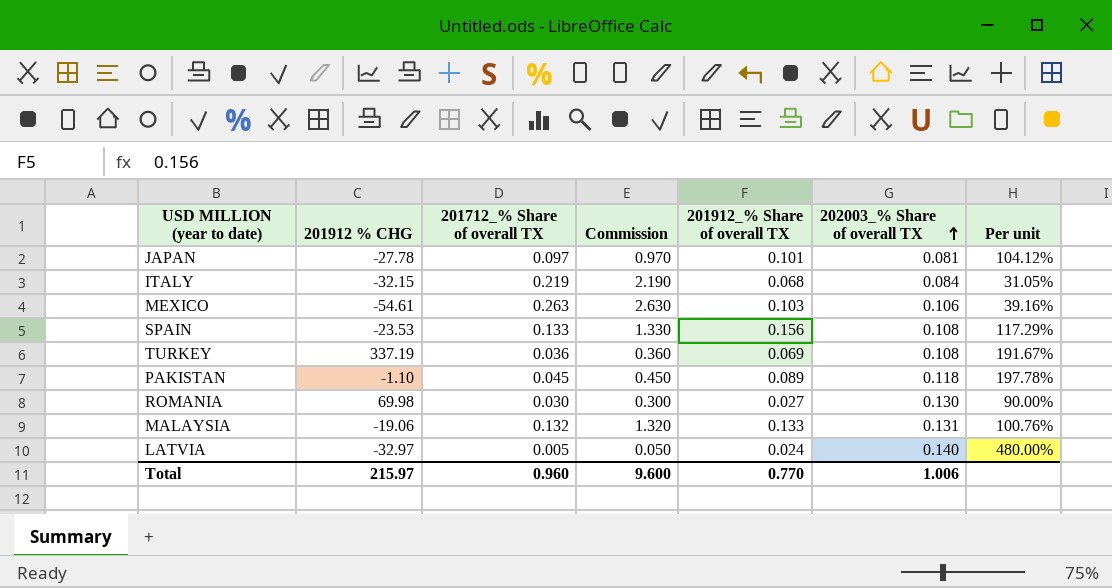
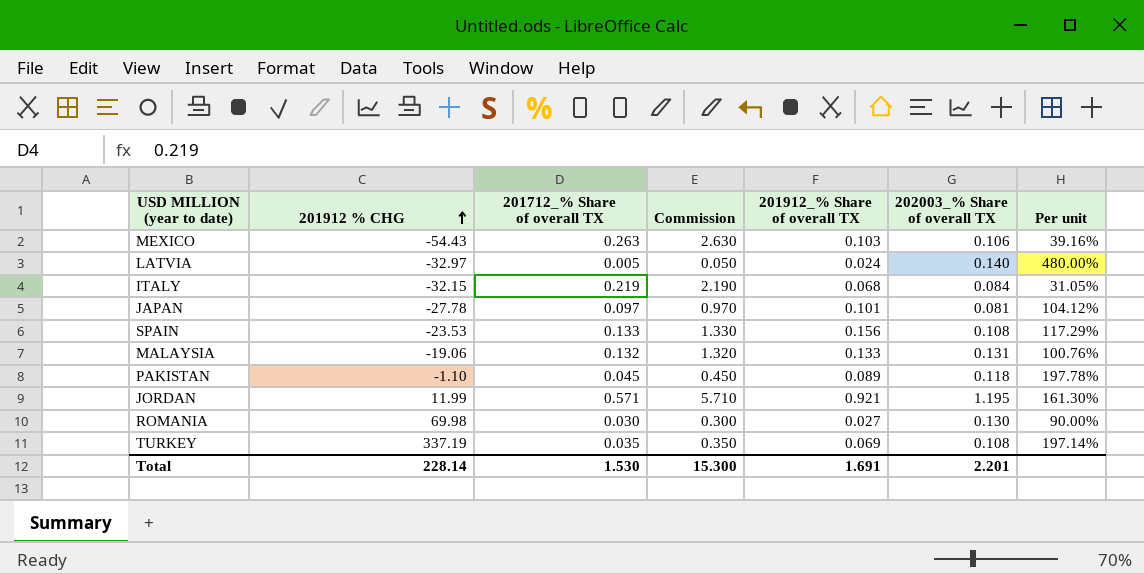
row order: 202003_% Share of overall TX ascending -> 201912 % CHG ascending
MEXICO | 201912 % CHG: -54.61 -> -54.43
row JORDAN: none -> 11.99 | 0.571 | 5.710 | 0.921 | 1.195 | 161.30%
TURKEY | 201712_% Share of overall TX: 0.036 -> 0.035
TURKEY | Commission: 0.360 -> 0.350
TURKEY | Per unit: 191.67% -> 197.14%
Total | 201912 % CHG: 215.97 -> 228.14
Total | 201712_% Share of overall TX: 0.960 -> 1.530
Total | Commission: 9.600 -> 15.300
Total | 201912_% Share of overall TX: 0.770 -> 1.691
Total | 202003_% Share of overall TX: 1.006 -> 2.201

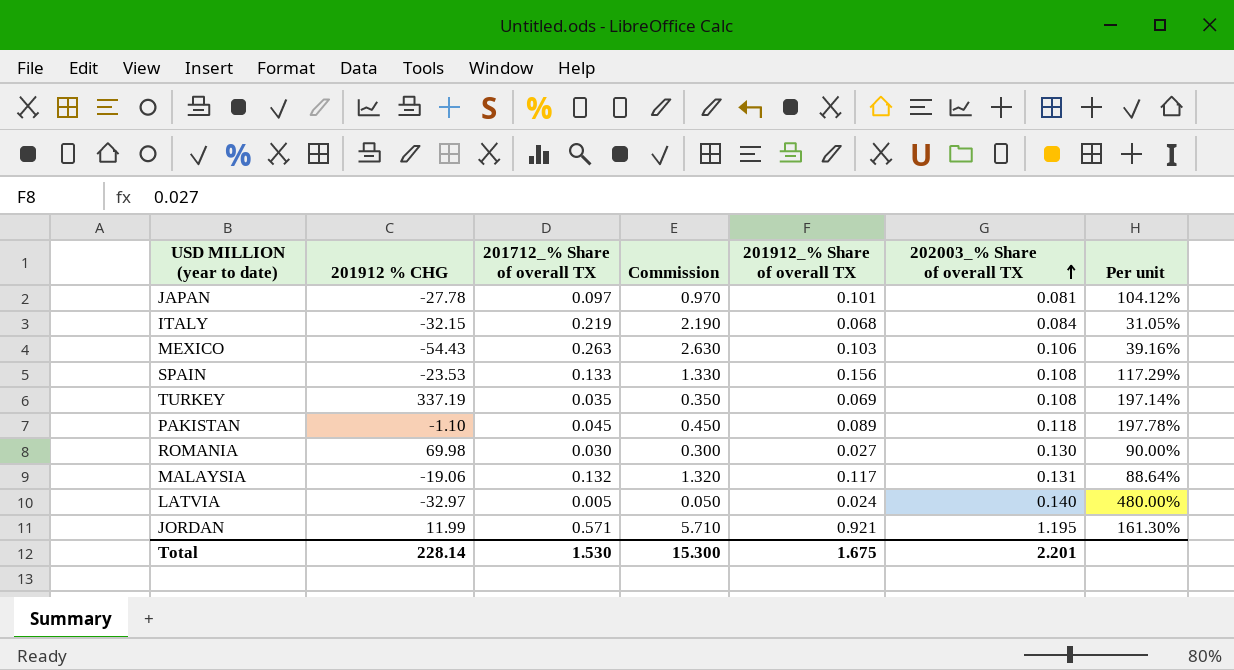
row order: 201912 % CHG ascending -> 202003_% Share of overall TX ascending
MALAYSIA | 201912_% Share of overall TX: 0.133 -> 0.117
MALAYSIA | Per unit: 100.76% -> 88.64%
Total | 201912_% Share of overall TX: 1.691 -> 1.675

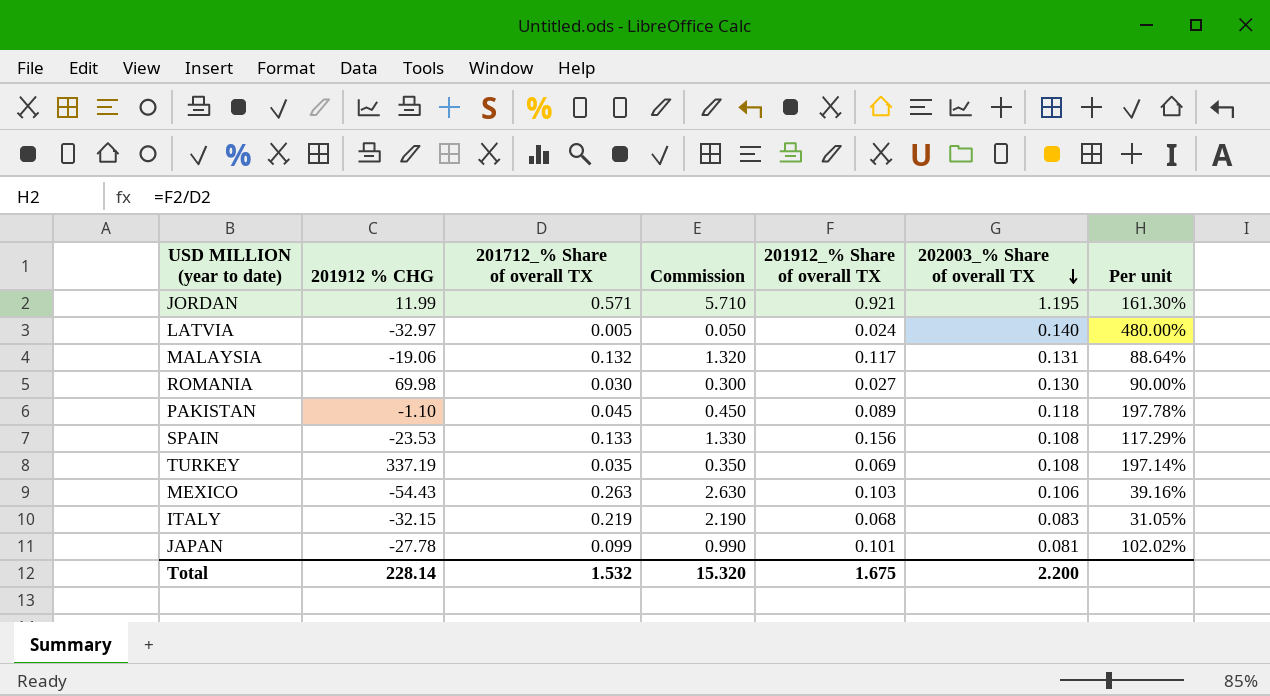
row order: 202003_% Share of overall TX ascending -> 202003_% Share of overall TX descending
ITALY | 202003_% Share of overall TX: 0.084 -> 0.083
JAPAN | 201712_% Share of overall TX: 0.097 -> 0.099
JAPAN | Commission: 0.970 -> 0.990
JAPAN | Per unit: 104.12% -> 102.02%
Total | 201712_% Share of overall TX: 1.530 -> 1.532
Total | Commission: 15.300 -> 15.320
Total | 202003_% Share of overall TX: 2.201 -> 2.200

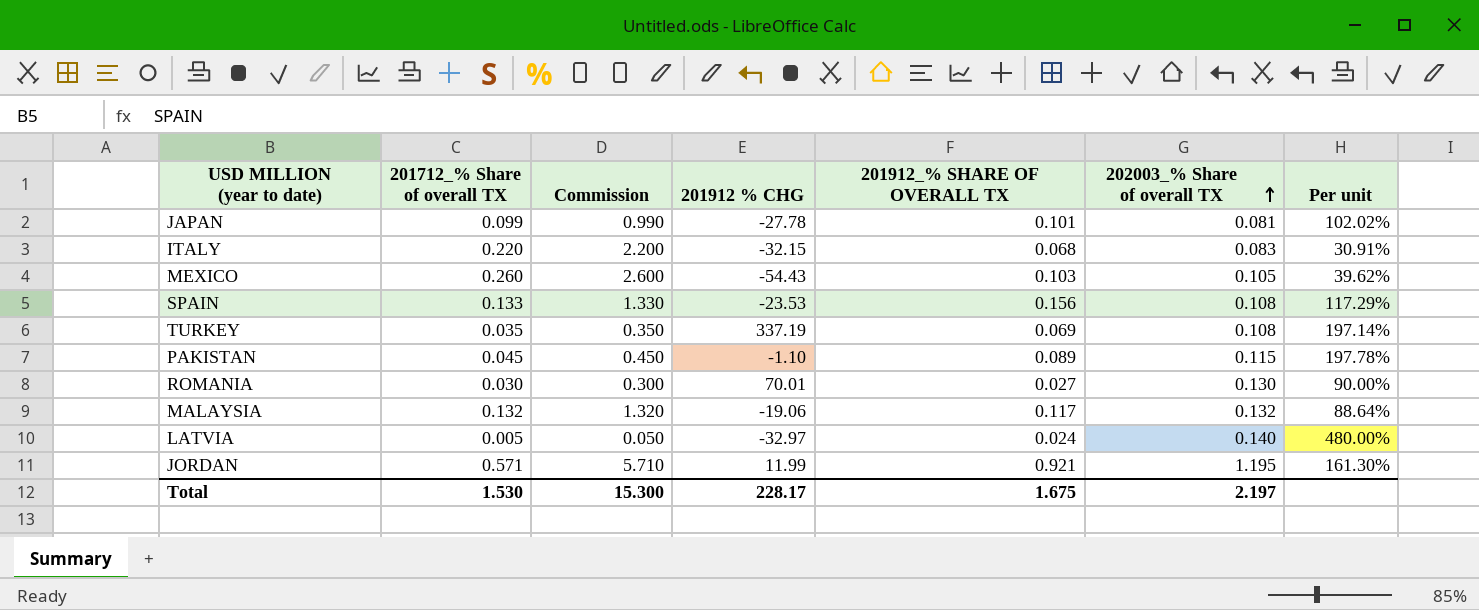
row order: 202003_% Share of overall TX descending -> 202003_% Share of overall TX ascending
column 201912 % CHG | position: 2 -> 4
column name: 201912_% Share of overall TX -> 201912_% SHARE OF OVERALL TX
ITALY | 201712_% Share of overall TX: 0.219 -> 0.220
ITALY | Commission: 2.190 -> 2.200
ITALY | Per unit: 31.05% -> 30.91%
MEXICO | 201712_% Share of overall TX: 0.263 -> 0.260
MEXICO | Commission: 2.630 -> 2.600
MEXICO | 202003_% Share of overall TX: 0.106 -> 0.105
MEXICO | Per unit: 39.16% -> 39.62%
PAKISTAN | 202003_% Share of overall TX: 0.118 -> 0.115
ROMANIA | 201912 % CHG: 69.98 -> 70.01
MALAYSIA | 202003_% Share of overall TX: 0.131 -> 0.132
Total | 201712_% Share of overall TX: 1.532 -> 1.530
Total | Commission: 15.320 -> 15.300
Total | 201912 % CHG: 228.14 -> 228.17
Total | 202003_% Share of overall TX: 2.200 -> 2.197

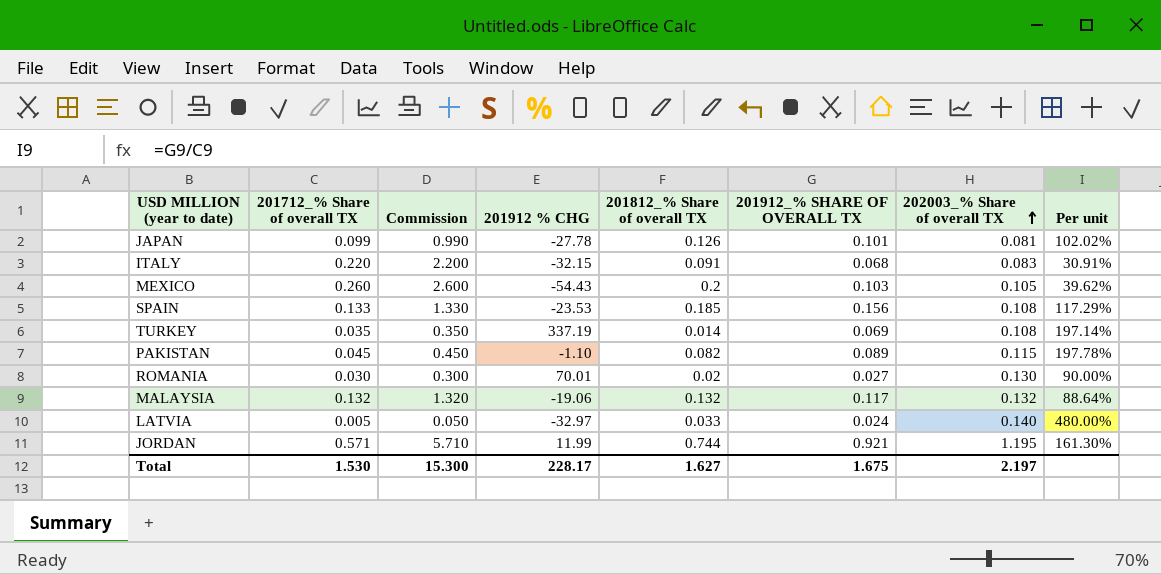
column 201812_% Share of overall TX | position: none -> 5

